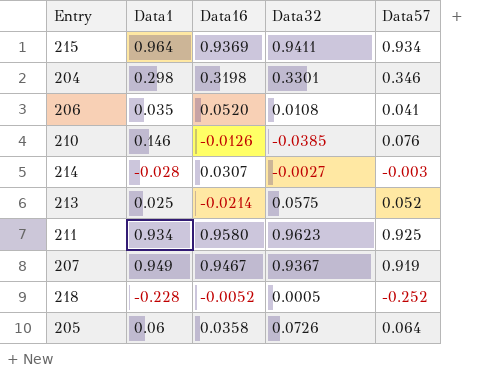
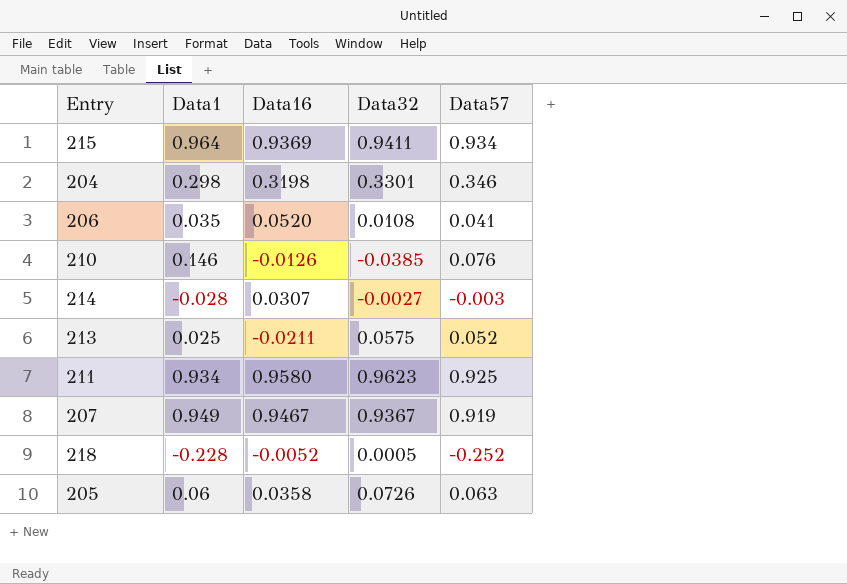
213 | Data16: -0.0214 -> -0.0211
205 | Data57: 0.064 -> 0.063

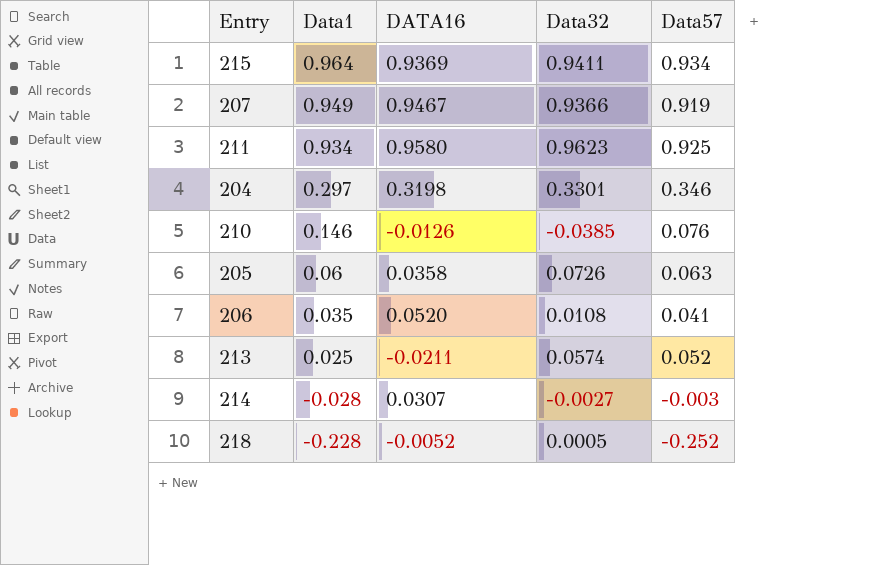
row order: none -> Data1 descending
column name: Data16 -> DATA16
207 | Data32: 0.9367 -> 0.9366
204 | Data1: 0.298 -> 0.297
213 | Data32: 0.0575 -> 0.0574

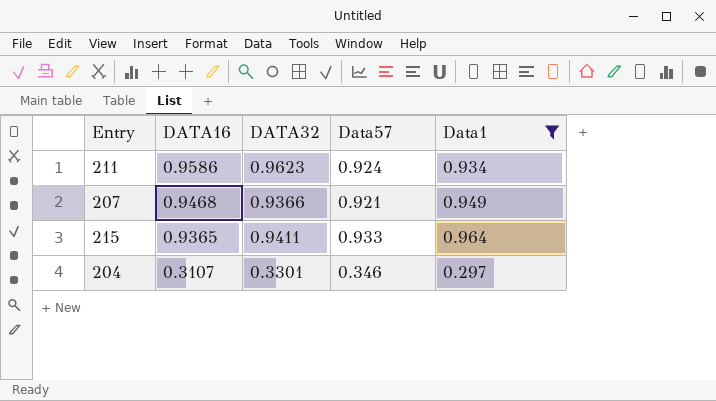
filter: none -> Data1 >= 0.297
row order: Data1 descending -> DATA16 descending
column name: Data32 -> DATA32
column Data1 | position: 2 -> 5
211 | DATA16: 0.9580 -> 0.9586
211 | Data57: 0.925 -> 0.924
207 | DATA16: 0.9467 -> 0.9468
207 | Data57: 0.919 -> 0.921
215 | DATA16: 0.9369 -> 0.9365
215 | Data57: 0.934 -> 0.933
204 | DATA16: 0.3198 -> 0.3107

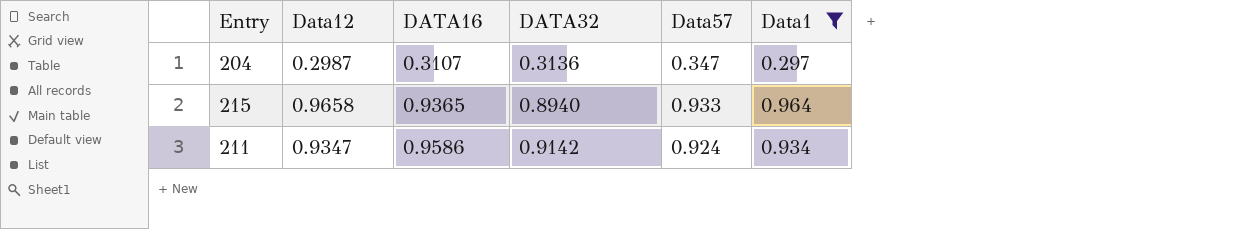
row order: DATA16 descending -> DATA16 ascending
column Data12 | position: none -> 2
row 207: 0.9468 | 0.9366 | 0.921 | 0.949 -> none
204 | DATA32: 0.3301 -> 0.3136
204 | Data57: 0.346 -> 0.347
215 | DATA32: 0.9411 -> 0.8940
211 | DATA32: 0.9623 -> 0.9142

